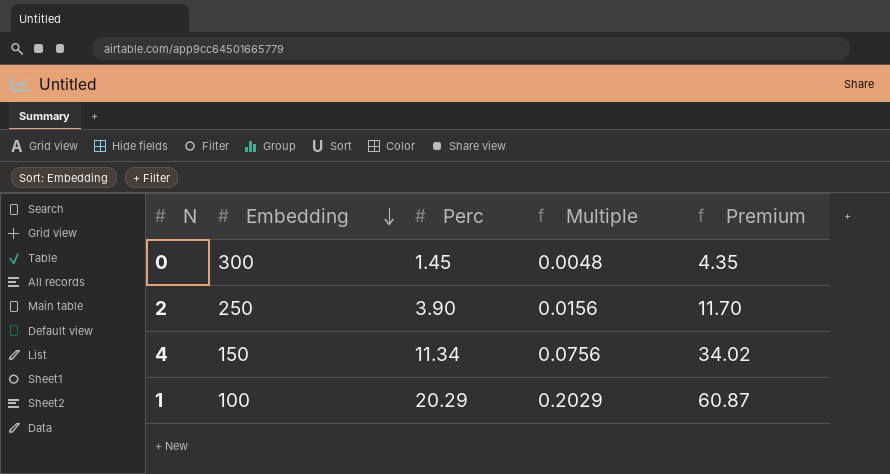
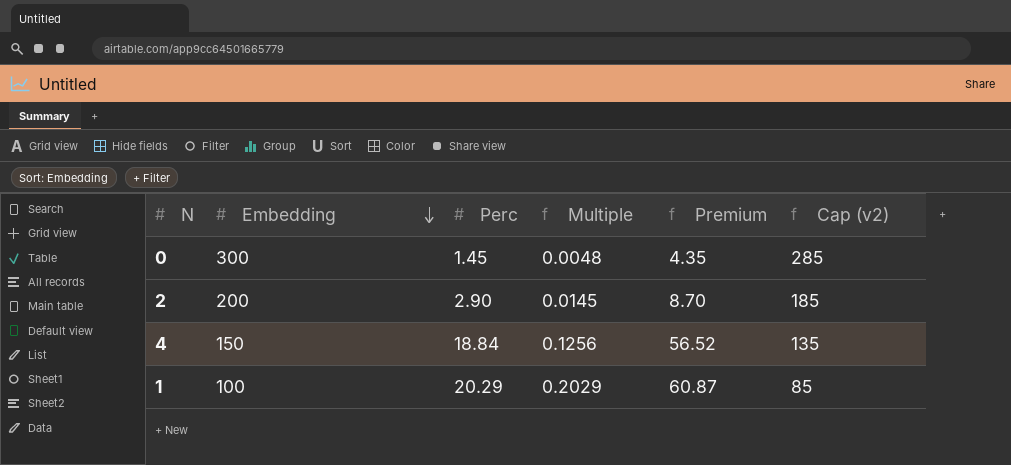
column Cap (v2) | formula: none -> [Embedding] - 15
2 | Embedding: 250 -> 200
2 | Perc: 3.90 -> 2.90
2 | Multiple: 0.0156 -> 0.0145
2 | Premium: 11.70 -> 8.70
4 | Perc: 11.34 -> 18.84
4 | Multiple: 0.0756 -> 0.1256
4 | Premium: 34.02 -> 56.52

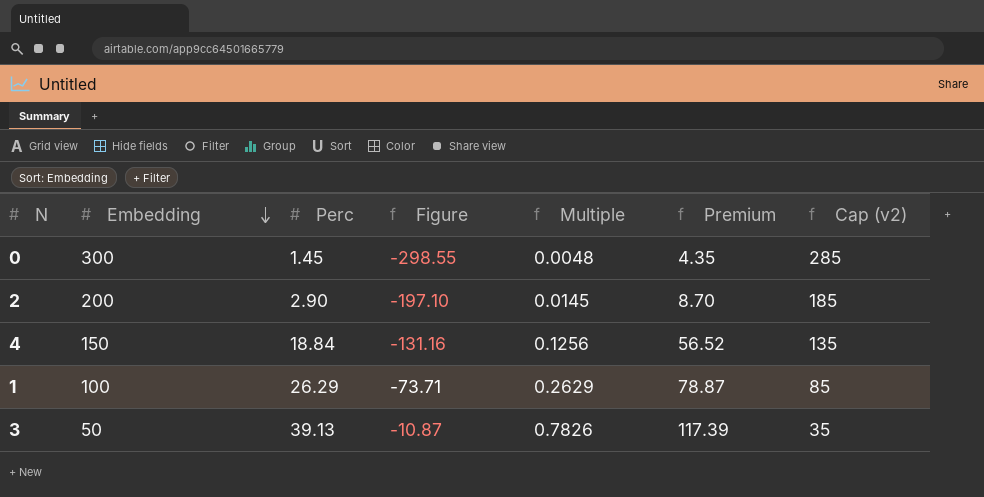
column Figure | formula: none -> [Perc] - [Embedding]
1 | Perc: 20.29 -> 26.29
1 | Multiple: 0.2029 -> 0.2629
1 | Premium: 60.87 -> 78.87
row 3: none -> 50 | 39.13 | -10.87 | 0.7826 | 117.39 | 35

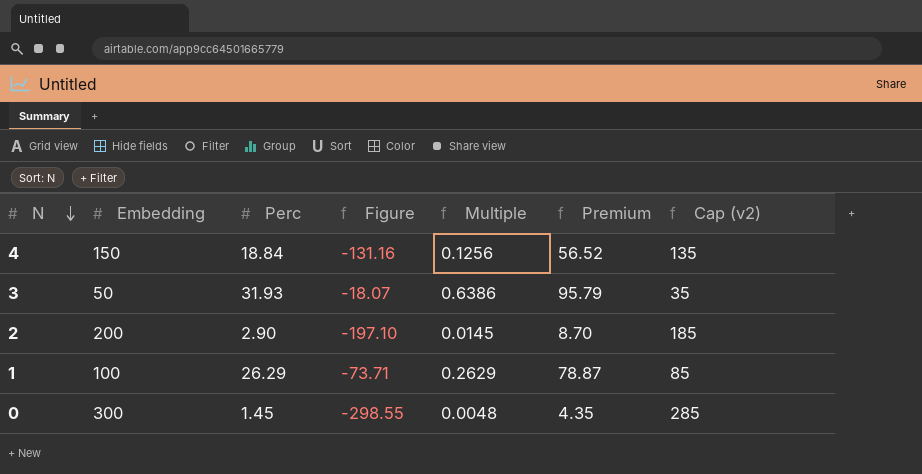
row order: Embedding descending -> N descending
3 | Perc: 39.13 -> 31.93
3 | Figure: -10.87 -> -18.07
3 | Multiple: 0.7826 -> 0.6386
3 | Premium: 117.39 -> 95.79

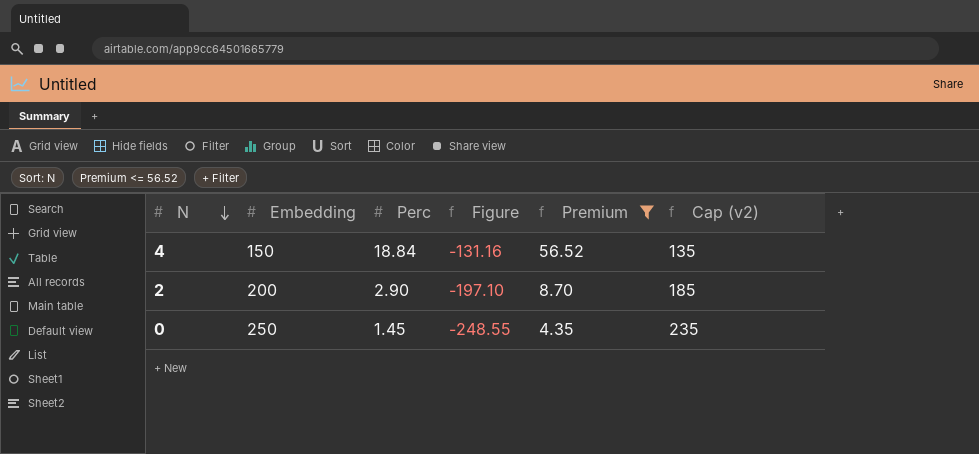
filter: none -> Premium <= 56.52
column Multiple | formula: [Perc] / [Embedding] -> none
0 | Embedding: 300 -> 250
0 | Figure: -298.55 -> -248.55
0 | Cap (v2): 285 -> 235

